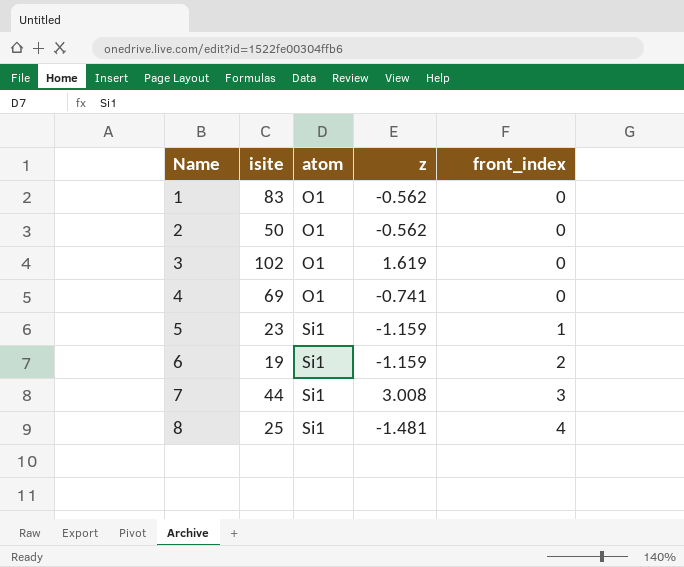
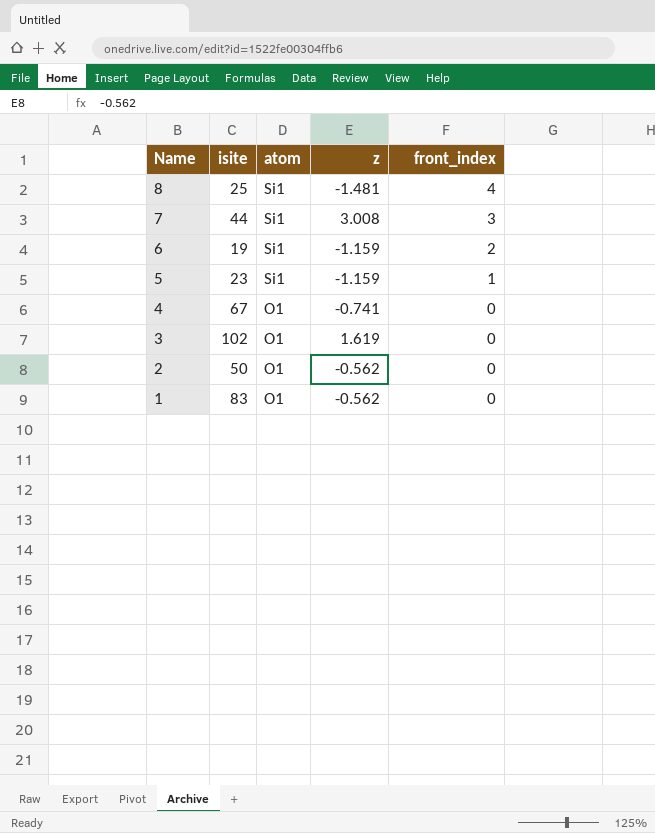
row order: Name ascending -> Name descending
4 | isite: 69 -> 67

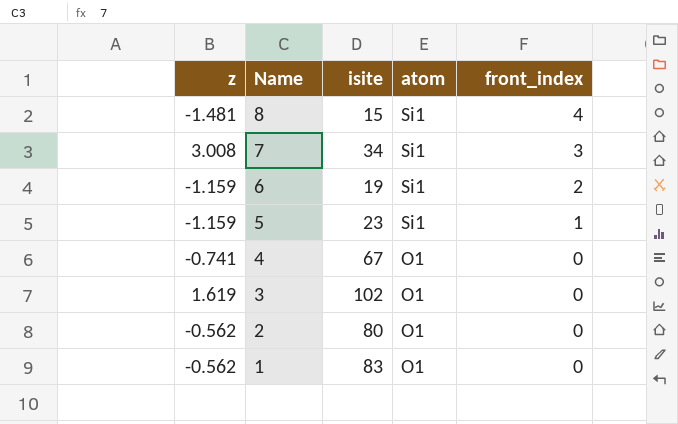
column z | position: 4 -> 1
8 | isite: 25 -> 15
7 | isite: 44 -> 34
2 | isite: 50 -> 80

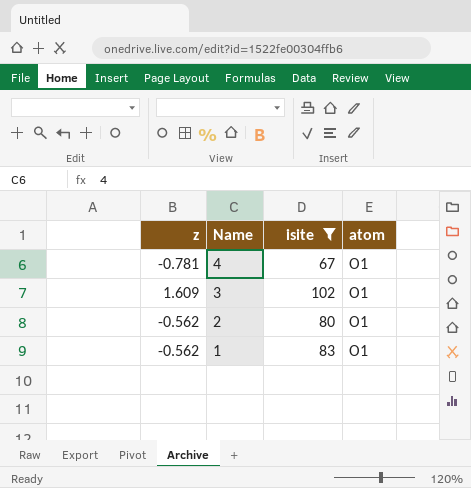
filter: none -> isite >= 67
column front_index | position: 5 -> none
4 | z: -0.741 -> -0.781
3 | z: 1.619 -> 1.609

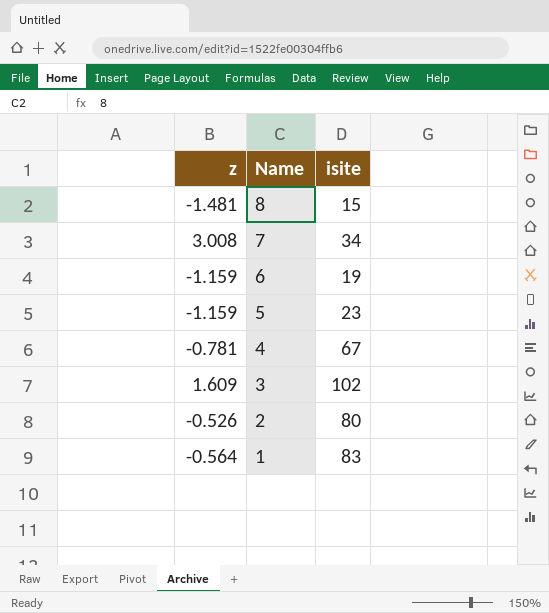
filter: isite >= 67 -> none
column atom | position: 4 -> none
2 | z: -0.562 -> -0.526
1 | z: -0.562 -> -0.564

